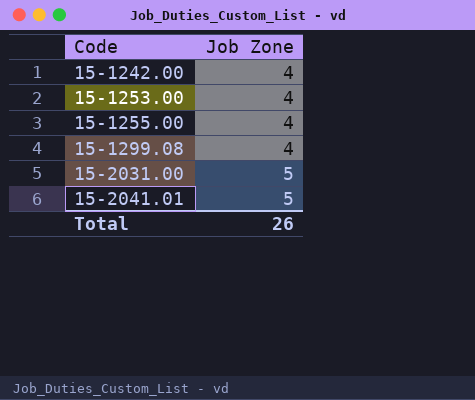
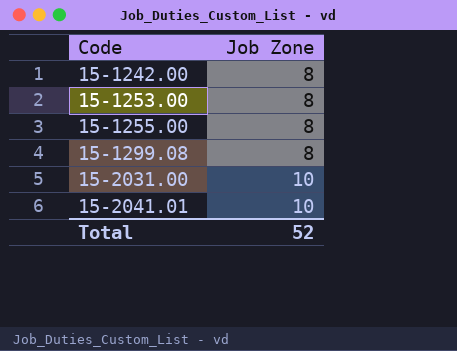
15-1242.00 | Job Zone: 4 -> 8
15-1253.00 | Job Zone: 4 -> 8
15-1255.00 | Job Zone: 4 -> 8
15-1299.08 | Job Zone: 4 -> 8
15-2031.00 | Job Zone: 5 -> 10
15-2041.01 | Job Zone: 5 -> 10
Total | Job Zone: 26 -> 52

